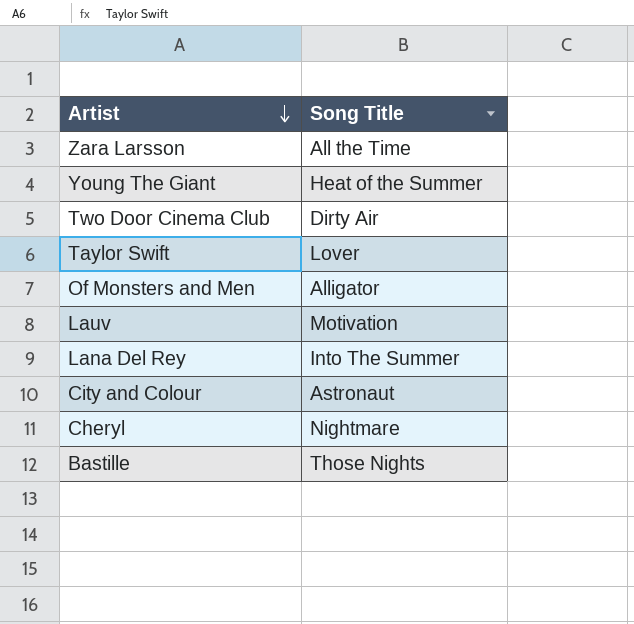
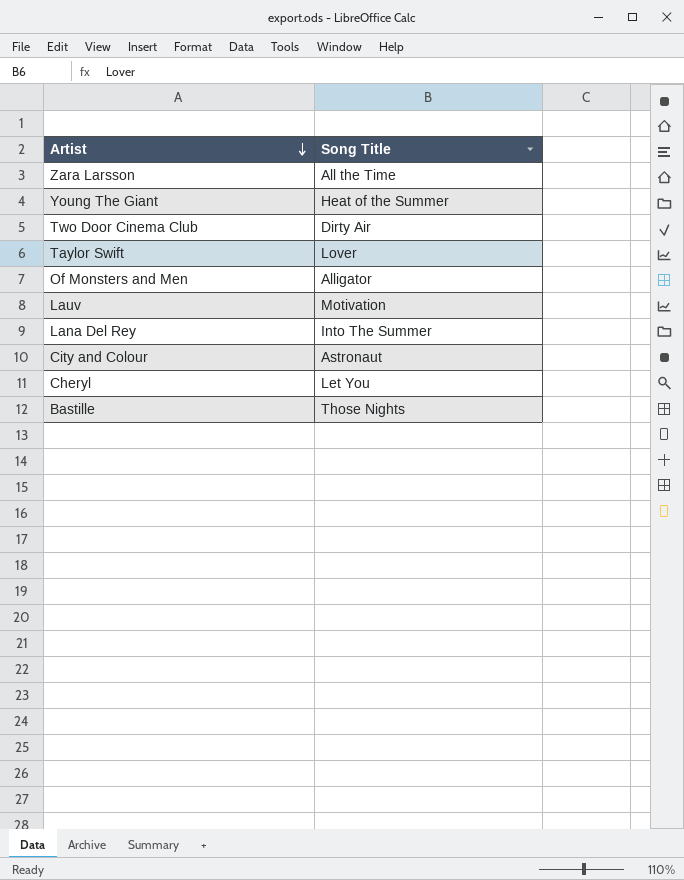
Cheryl | Song Title: Nightmare -> Let You

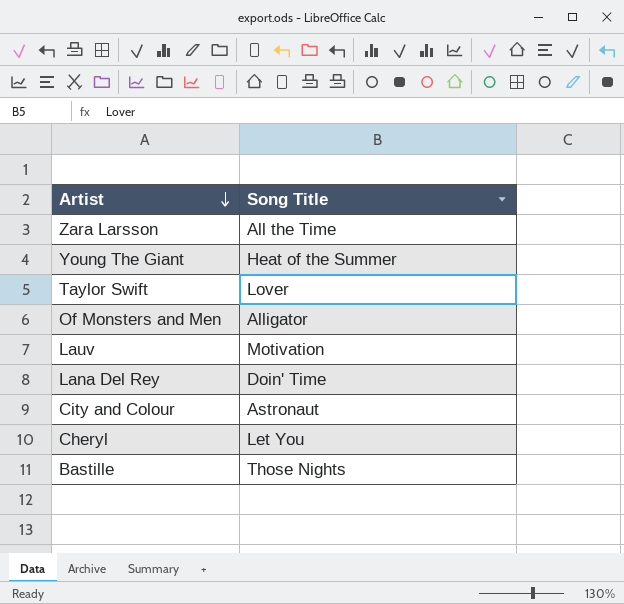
row Two Door Cinema Club: Dirty Air -> none
Lana Del Rey | Song Title: Into The Summer -> Doin' Time

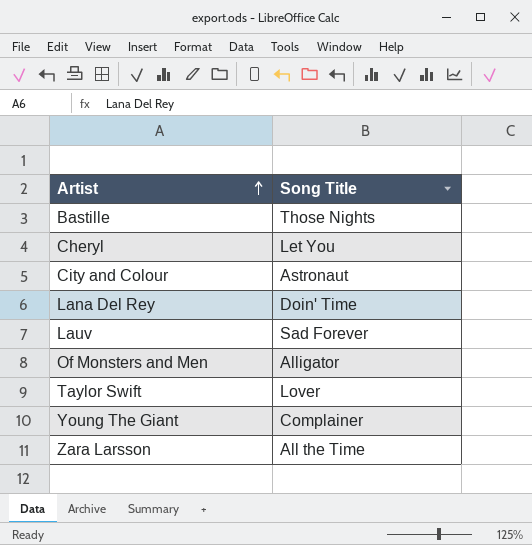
row order: Artist descending -> Artist ascending
Lauv | Song Title: Motivation -> Sad Forever
Young The Giant | Song Title: Heat of the Summer -> Complainer

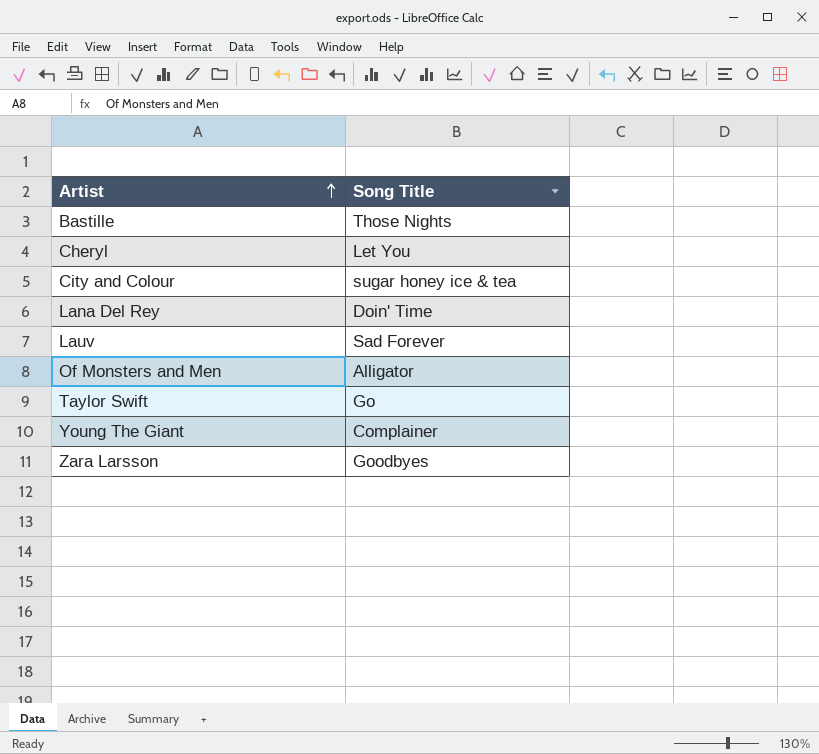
City and Colour | Song Title: Astronaut -> sugar honey ice & tea
Taylor Swift | Song Title: Lover -> Go
Zara Larsson | Song Title: All the Time -> Goodbyes

